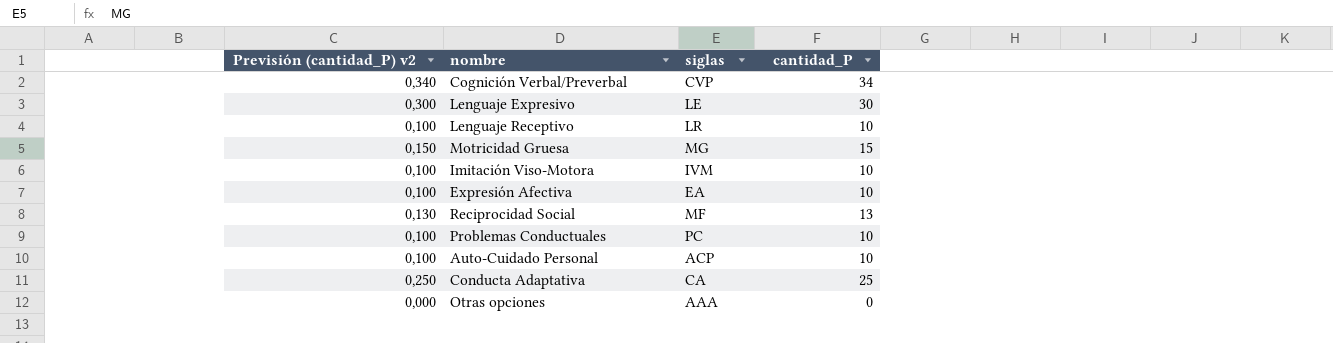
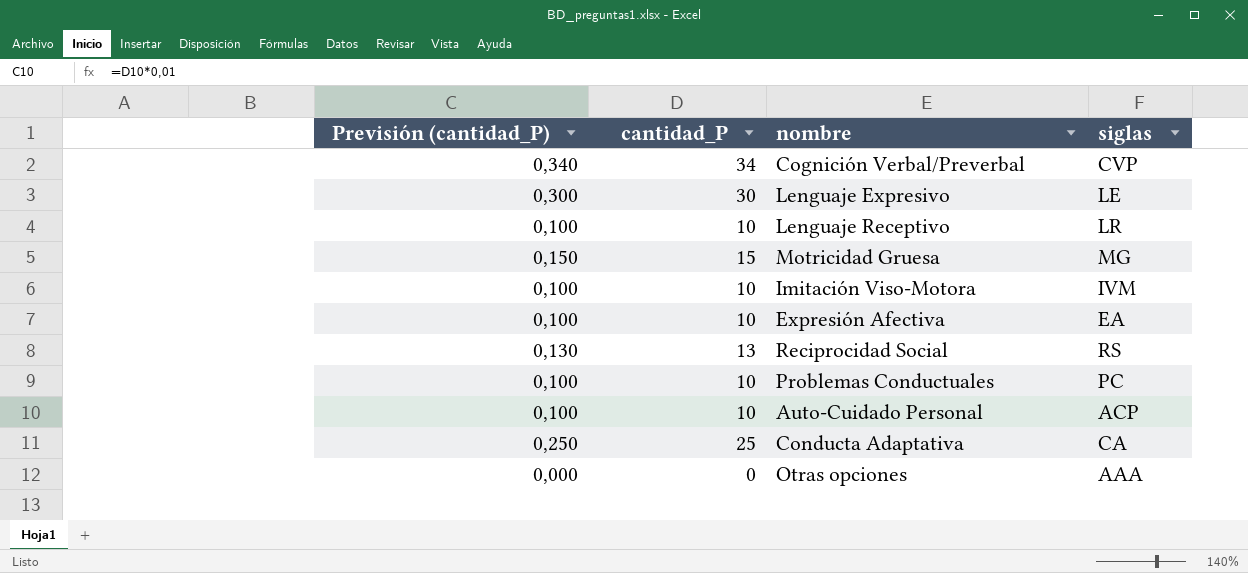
column name: Previsión (cantidad_P) v2 -> Previsión (cantidad_P)
column cantidad_P | position: 4 -> 2
Reciprocidad Social | siglas: MF -> RS

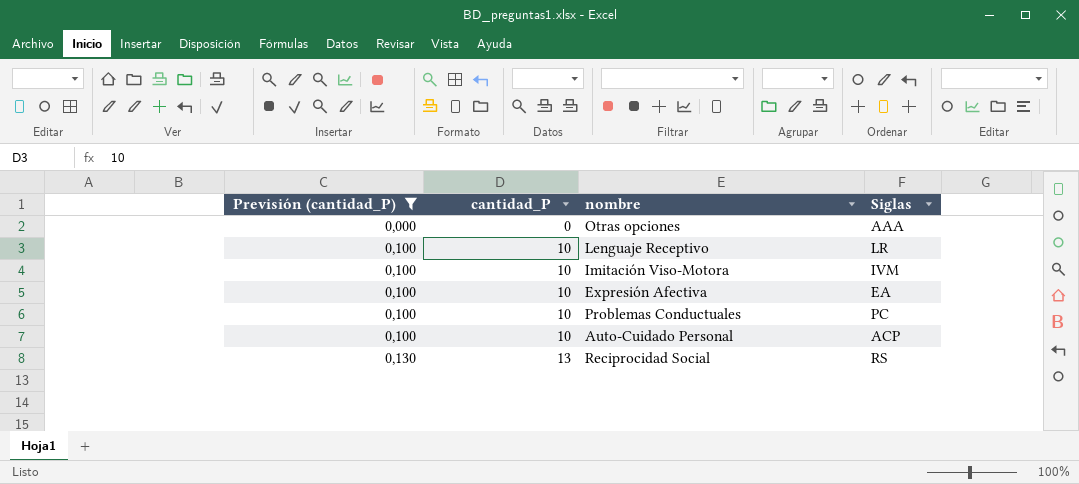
filter: none -> Previsión (cantidad_P) <= 0,130
row order: none -> Previsión (cantidad_P) ascending
column name: siglas -> Siglas

